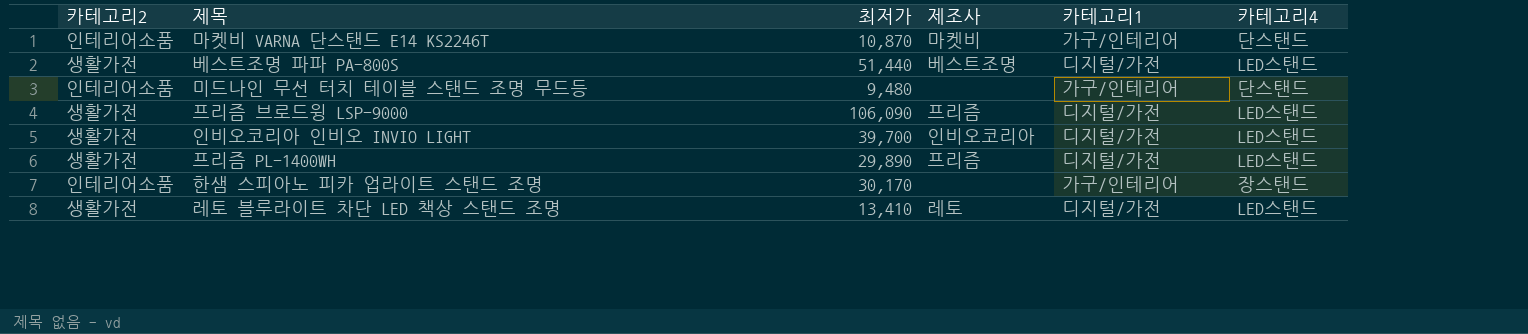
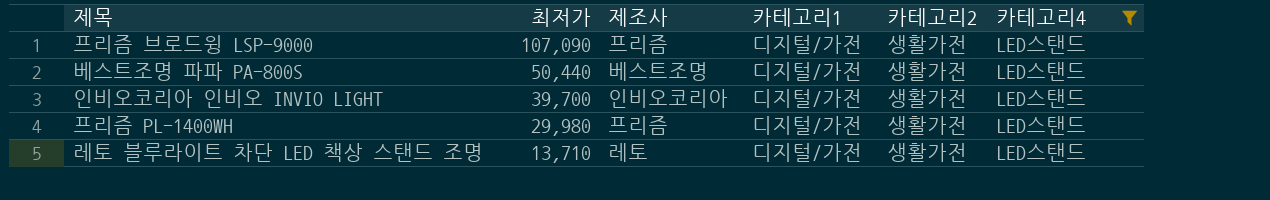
filter: none -> 카테고리4 = LED스탠드
row order: none -> 최저가 descending
column 카테고리2 | position: 1 -> 5
프리즘 브로드윙 LSP-9000 | 최저가: 106,090 -> 107,090
베스트조명 파파 PA-800S | 최저가: 51,440 -> 50,440
프리즘 PL-1400WH | 최저가: 29,890 -> 29,980
레토 블루라이트 차단 LED 책상 스탠드 조명 | 최저가: 13,410 -> 13,710

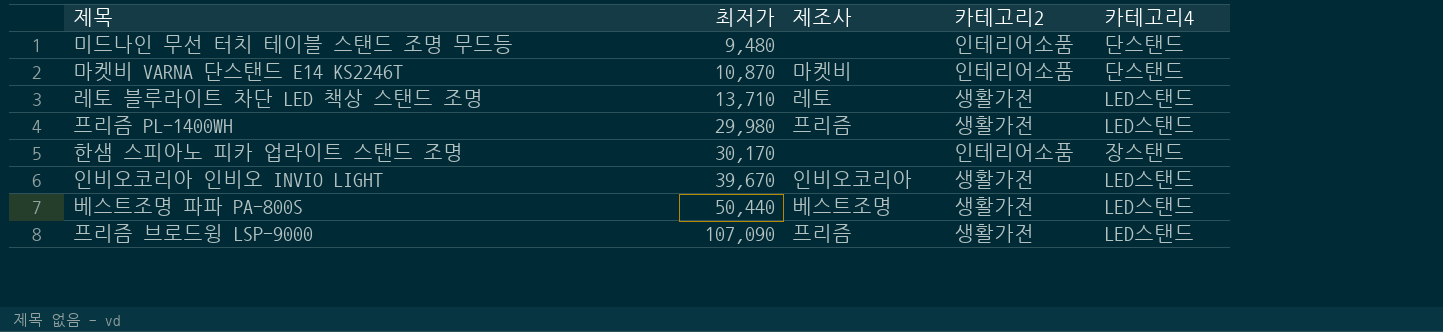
filter: 카테고리4 = LED스탠드 -> none
row order: 최저가 descending -> 최저가 ascending
column 카테고리1 | position: 4 -> none
인비오코리아 인비오 INVIO LIGHT | 최저가: 39,700 -> 39,670

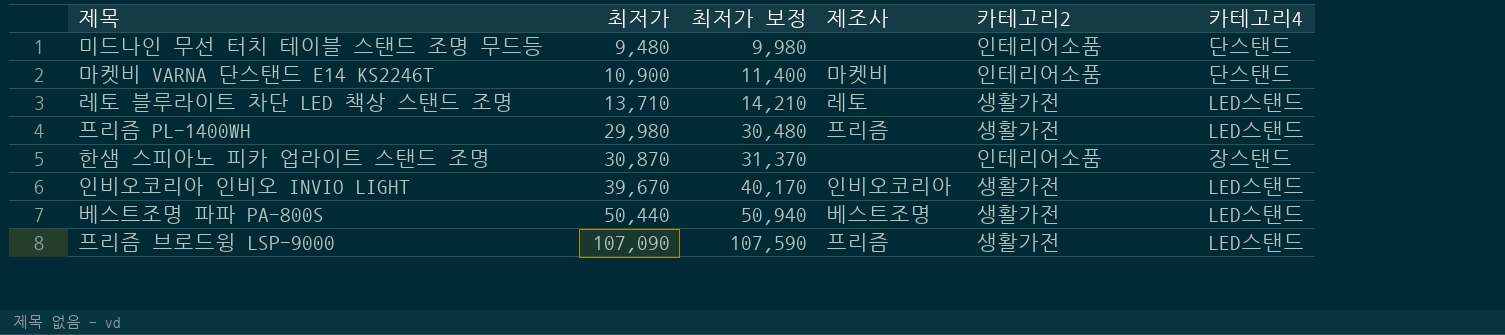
column 최저가 보정 | formula: none -> [최저가] + 500
마켓비 VARNA 단스탠드 E14 KS2246T | 최저가: 10,870 -> 10,900
한샘 스피아노 피카 업라이트 스탠드 조명 | 최저가: 30,170 -> 30,870

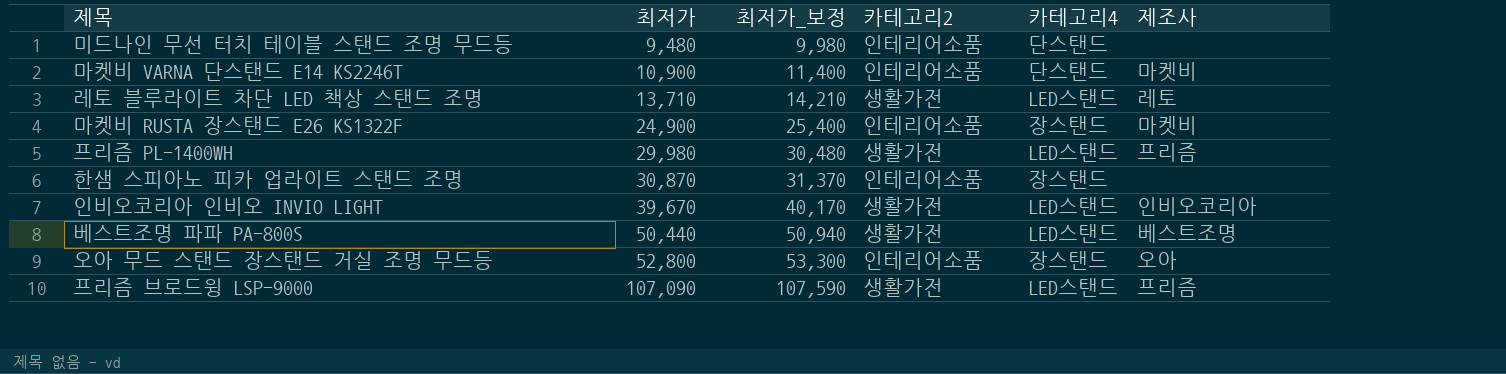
column name: 최저가 보정 -> 최저가_보정
column 제조사 | position: 4 -> 6
row 마켓비 RUSTA 장스탠드 E26 KS1322F: none -> 24,900 | 25,400 | 인테리어소품 | 장스탠드 | 마켓비
row 오아 무드 스탠드 장스탠드 거실 조명 무드등: none -> 52,800 | 53,300 | 인테리어소품 | 장스탠드 | 오아

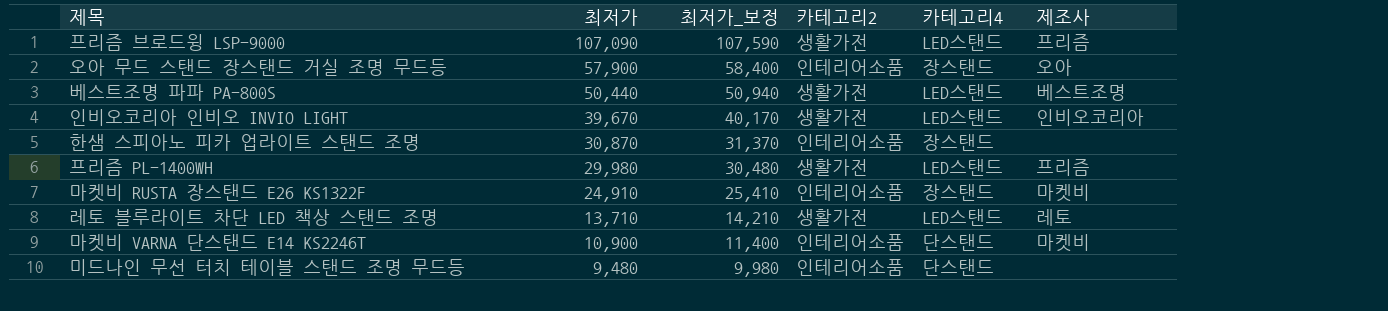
row order: 최저가 ascending -> 최저가 descending
오아 무드 스탠드 장스탠드 거실 조명 무드등 | 최저가: 52,800 -> 57,900
오아 무드 스탠드 장스탠드 거실 조명 무드등 | 최저가_보정: 53,300 -> 58,400
마켓비 RUSTA 장스탠드 E26 KS1322F | 최저가: 24,900 -> 24,910
마켓비 RUSTA 장스탠드 E26 KS1322F | 최저가_보정: 25,400 -> 25,410

